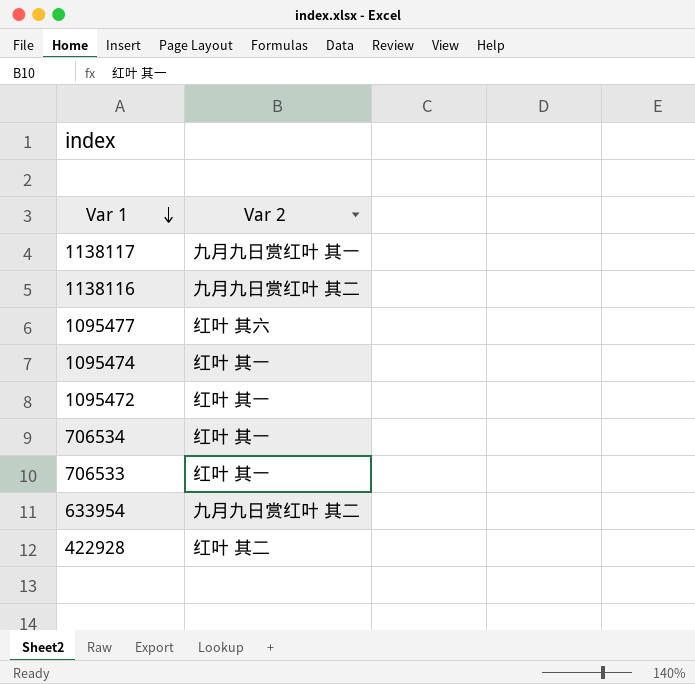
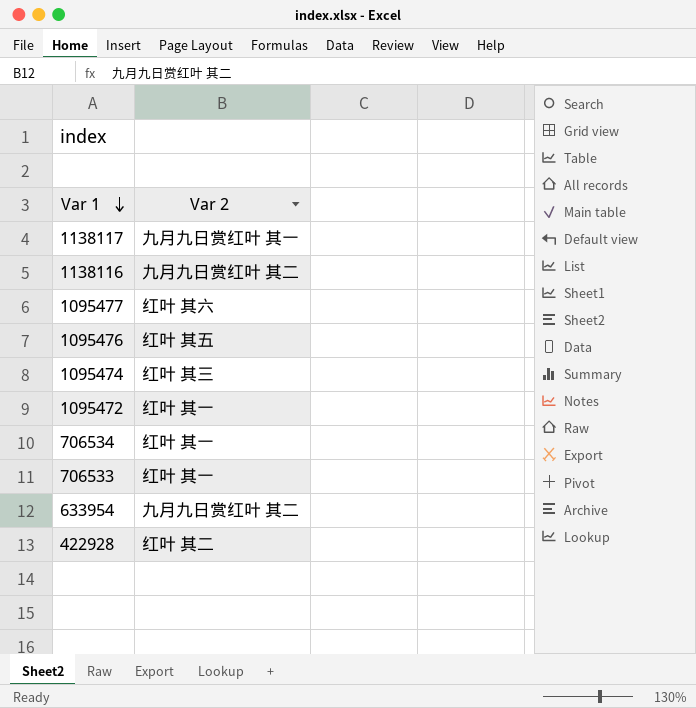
row 1095476: none -> 红叶 其五
1095474 | Var 2: 红叶 其一 -> 红叶 其三

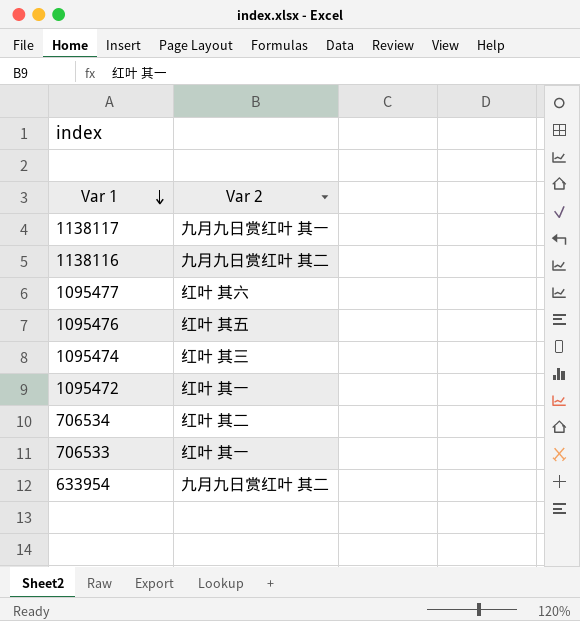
row 422928: 红叶 其二 -> none
706534 | Var 2: 红叶 其一 -> 红叶 其二

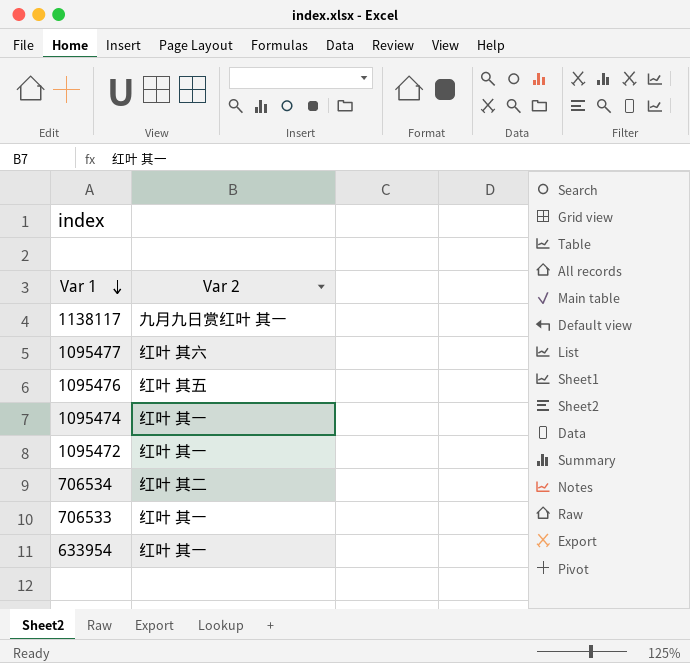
row 1138116: 九月九日赏红叶 其二 -> none
1095474 | Var 2: 红叶 其三 -> 红叶 其一
633954 | Var 2: 九月九日赏红叶 其二 -> 红叶 其一

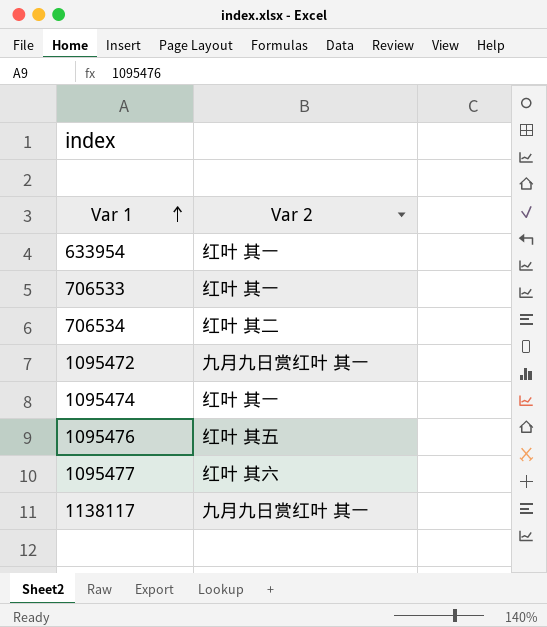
row order: Var 1 descending -> Var 1 ascending
1095472 | Var 2: 红叶 其一 -> 九月九日赏红叶 其一

